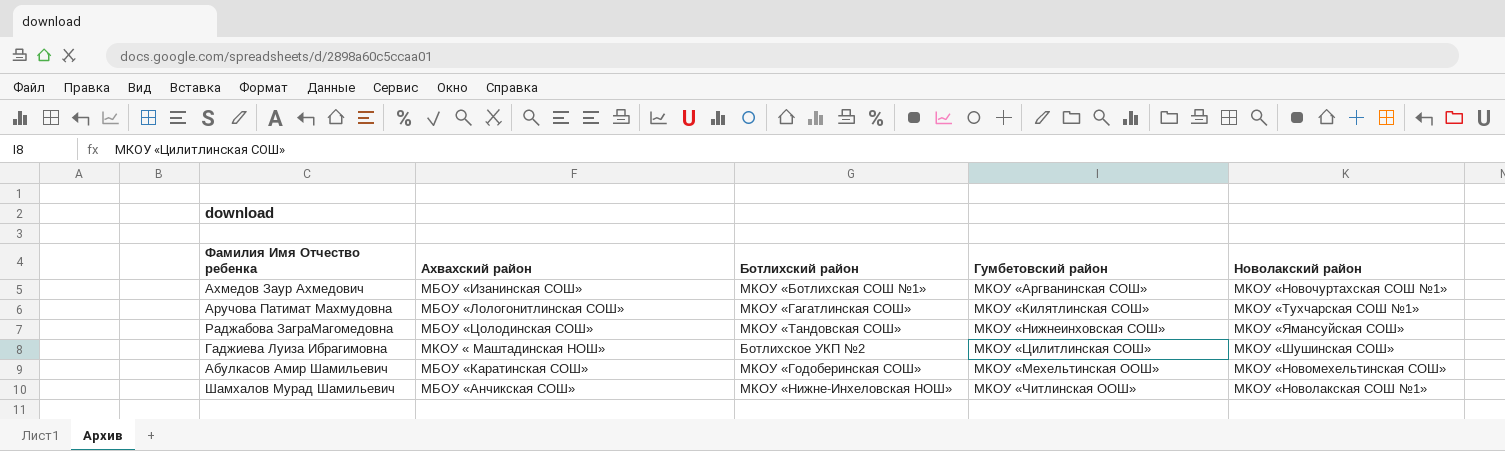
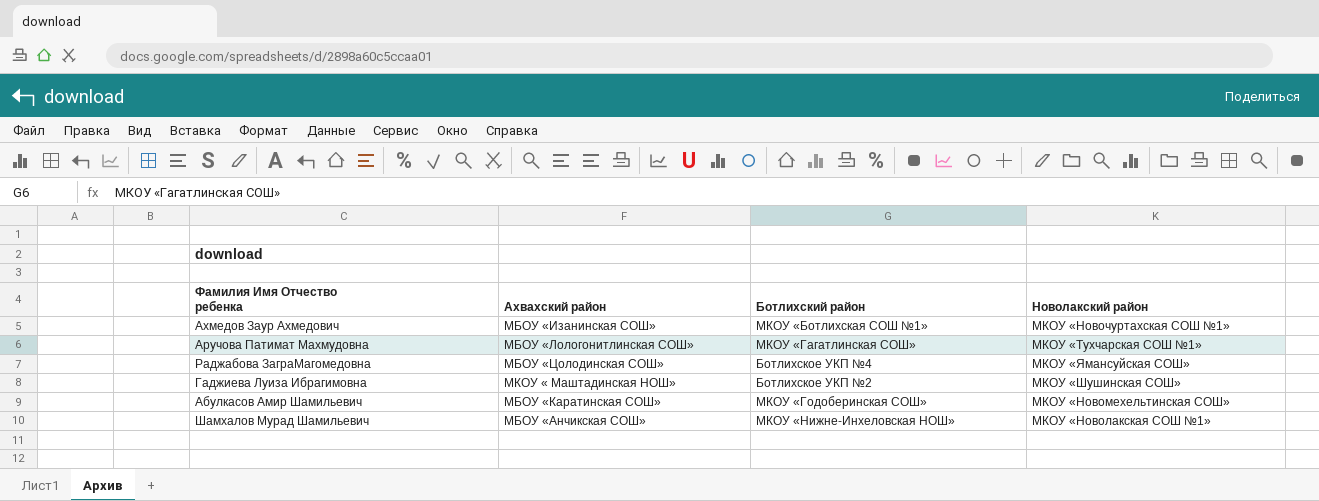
column Гумбетовский район | position: 4 -> none
Раджабова ЗаграМагомедовна | Ботлихский район: МКОУ «Тандовская СОШ» -> Ботлихское УКП №4

